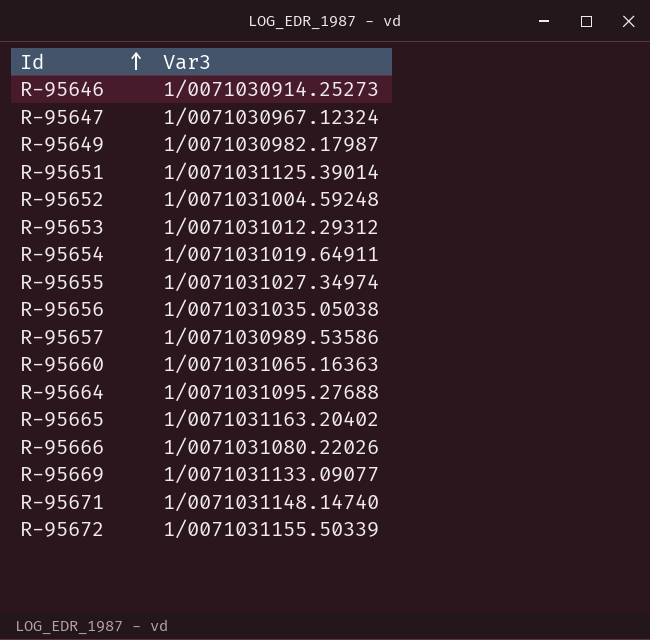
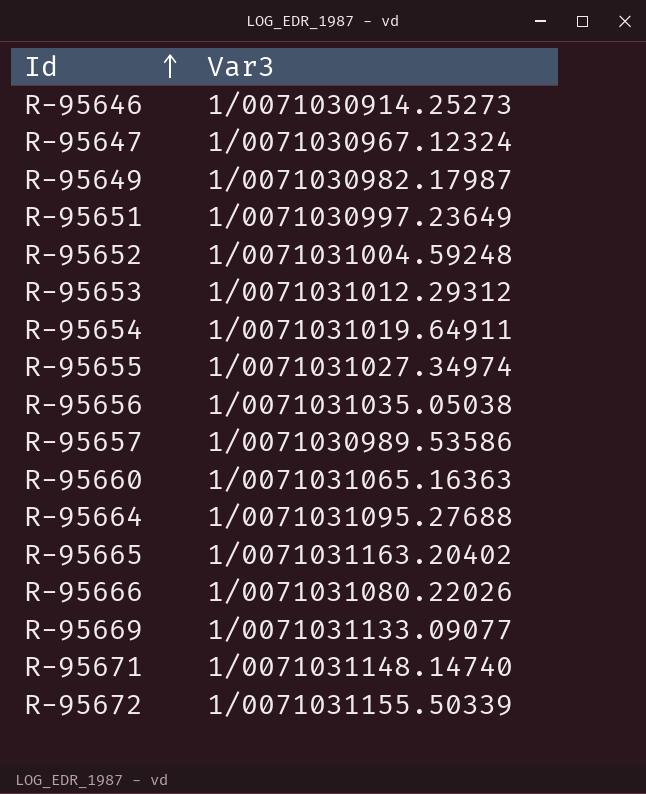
R-95651 | Var3: 1/0071031125.39014 -> 1/0071030997.23649

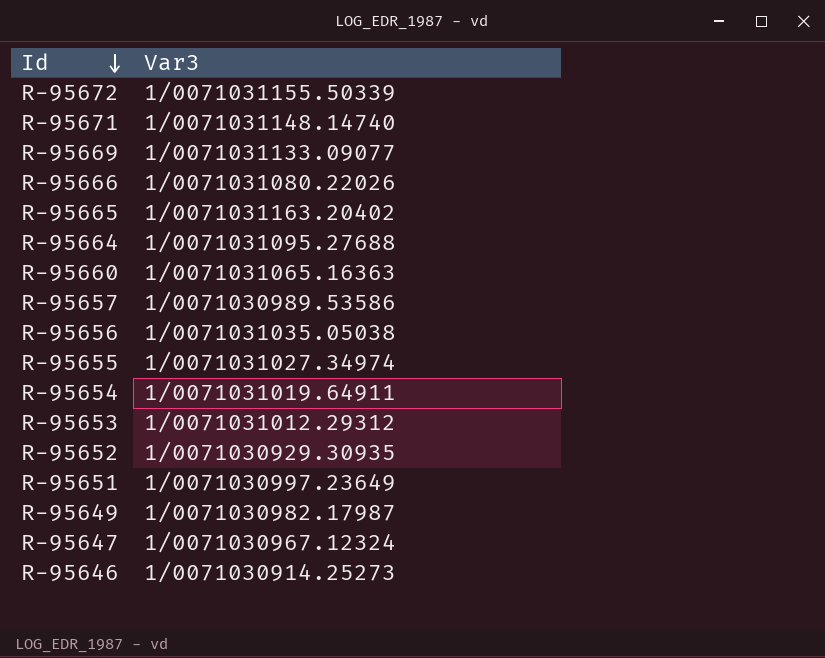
row order: Id ascending -> Id descending
R-95652 | Var3: 1/0071031004.59248 -> 1/0071030929.30935

